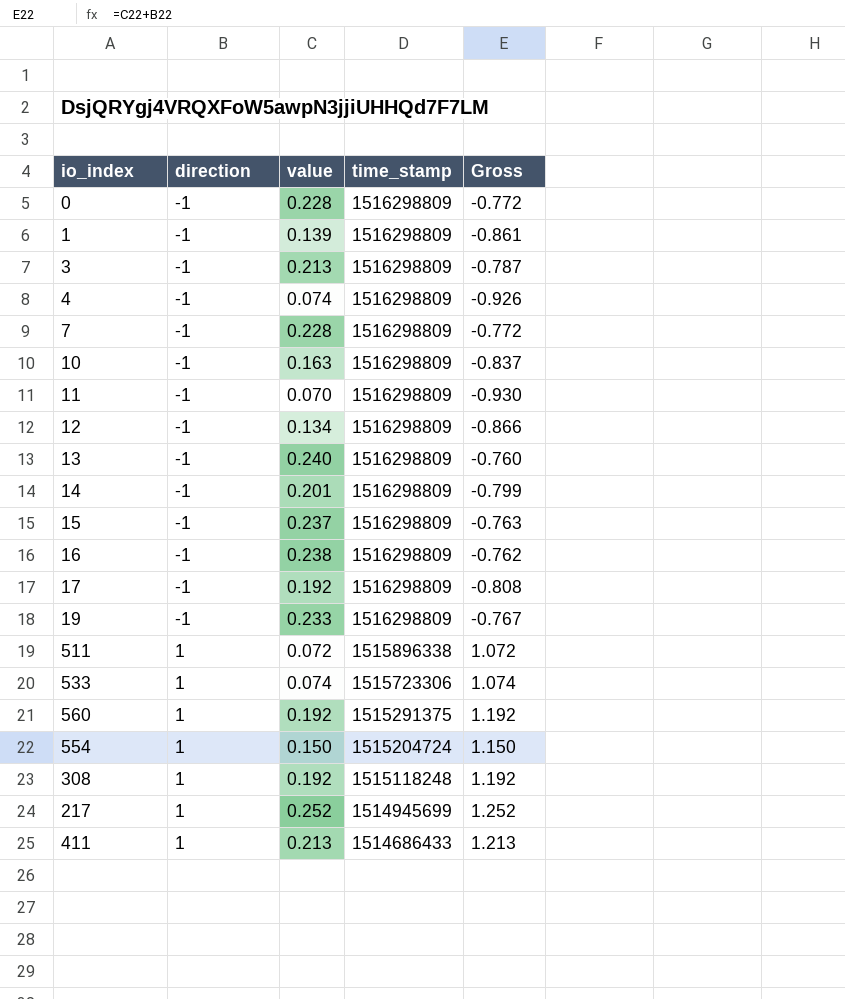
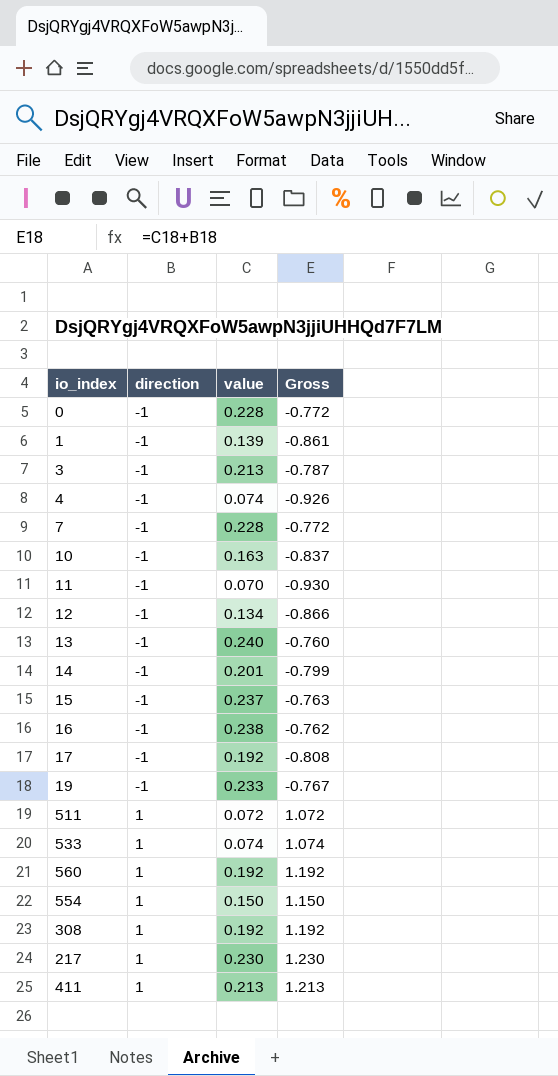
column time_stamp | position: 4 -> none
217 | value: 0.252 -> 0.230
217 | Gross: 1.252 -> 1.230

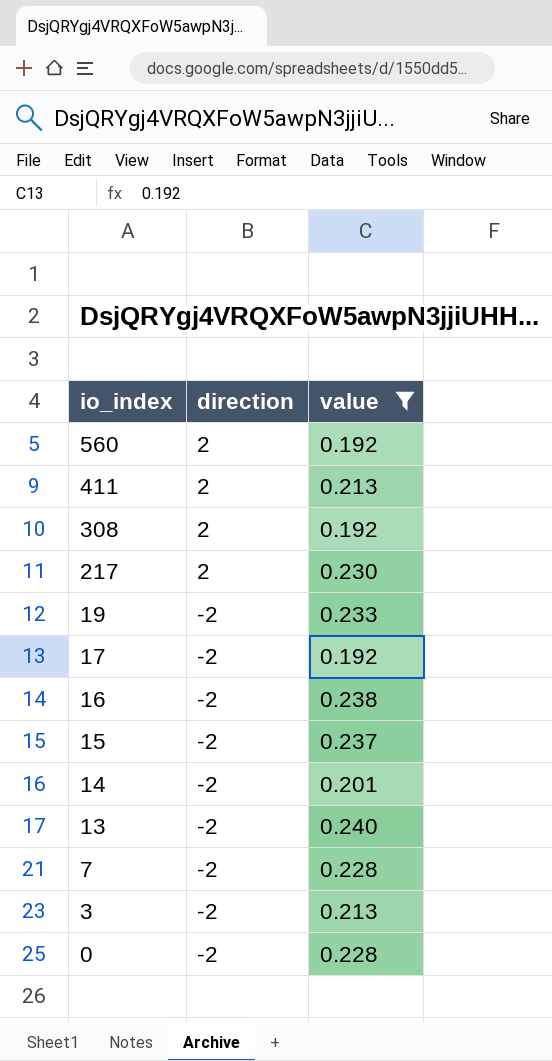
filter: none -> value >= 0.192
row order: direction ascending -> io_index descending
column Gross | formula: [direction] + [value] -> none
560 | direction: 1 -> 2
411 | direction: 1 -> 2
308 | direction: 1 -> 2
217 | direction: 1 -> 2
19 | direction: -1 -> -2
17 | direction: -1 -> -2
16 | direction: -1 -> -2
15 | direction: -1 -> -2
14 | direction: -1 -> -2
13 | direction: -1 -> -2
7 | direction: -1 -> -2
3 | direction: -1 -> -2
0 | direction: -1 -> -2

